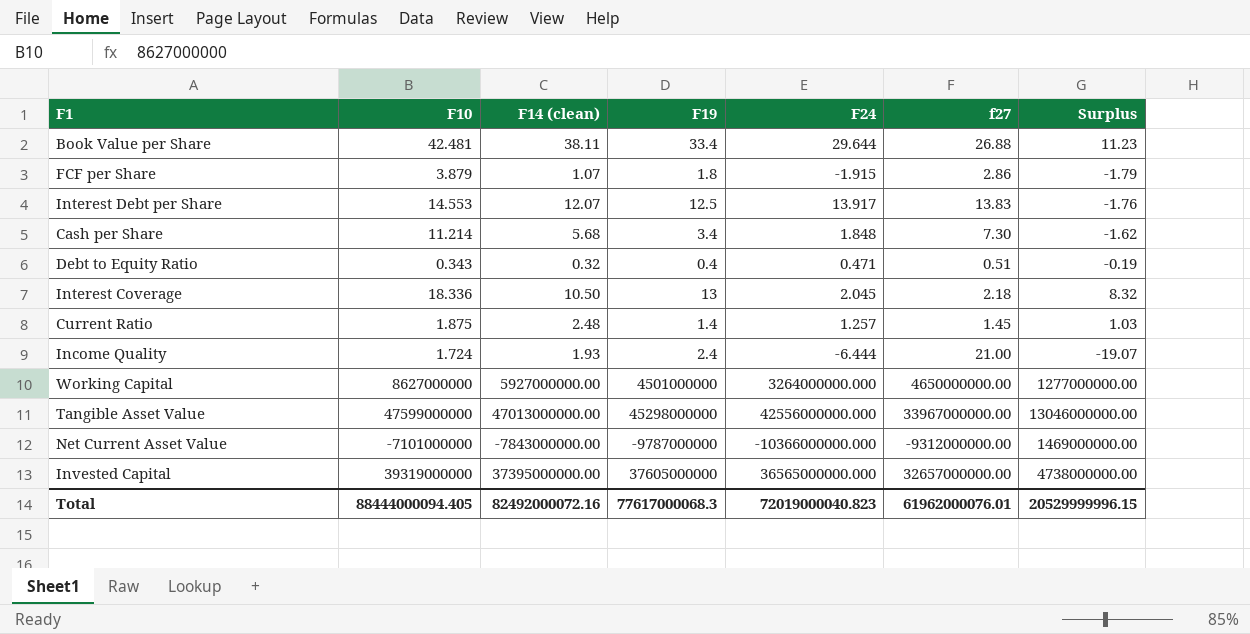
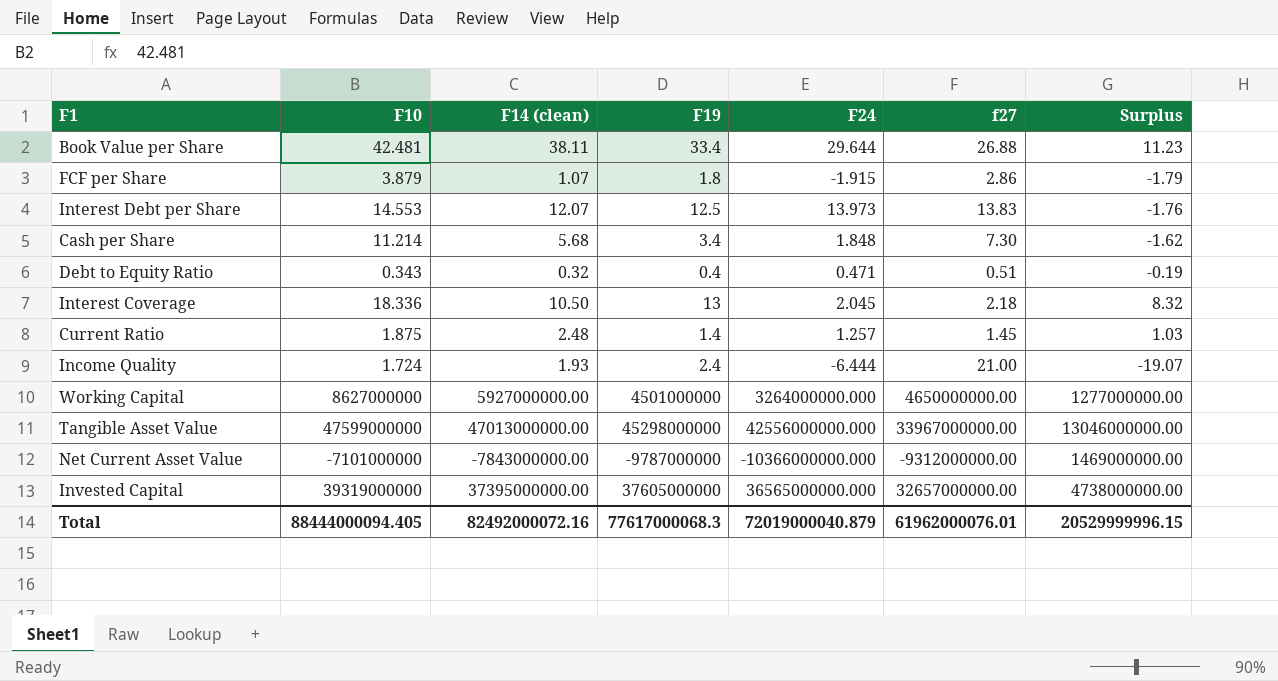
Interest Debt per Share | F24: 13.917 -> 13.973
Total | F24: 72019000040.823 -> 72019000040.879

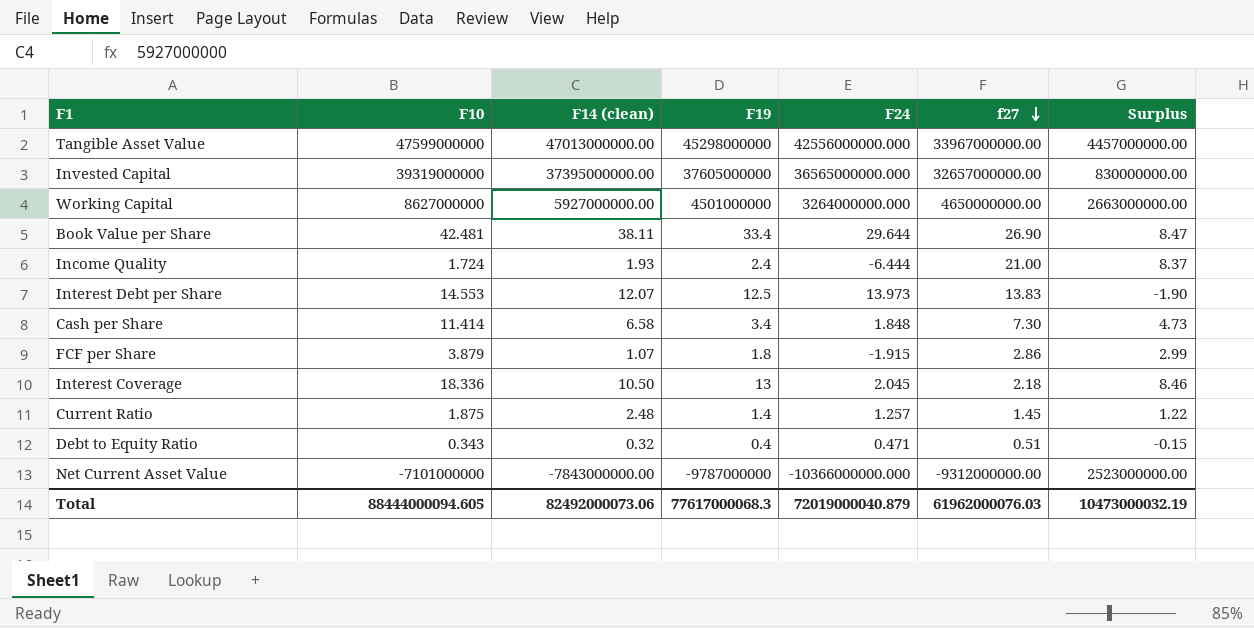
row order: none -> f27 descending
column Surplus | formula: [F14 (clean)] - [f27] -> [F14 (clean)] - [F24]
Book Value per Share | f27: 26.88 -> 26.90
Cash per Share | F10: 11.214 -> 11.414
Cash per Share | F14 (clean): 5.68 -> 6.58
Total | F10: 88444000094.405 -> 88444000094.605
Total | F14 (clean): 82492000072.16 -> 82492000073.06
Total | f27: 61962000076.01 -> 61962000076.03
Total | Surplus: 20529999996.15 -> 10473000032.19

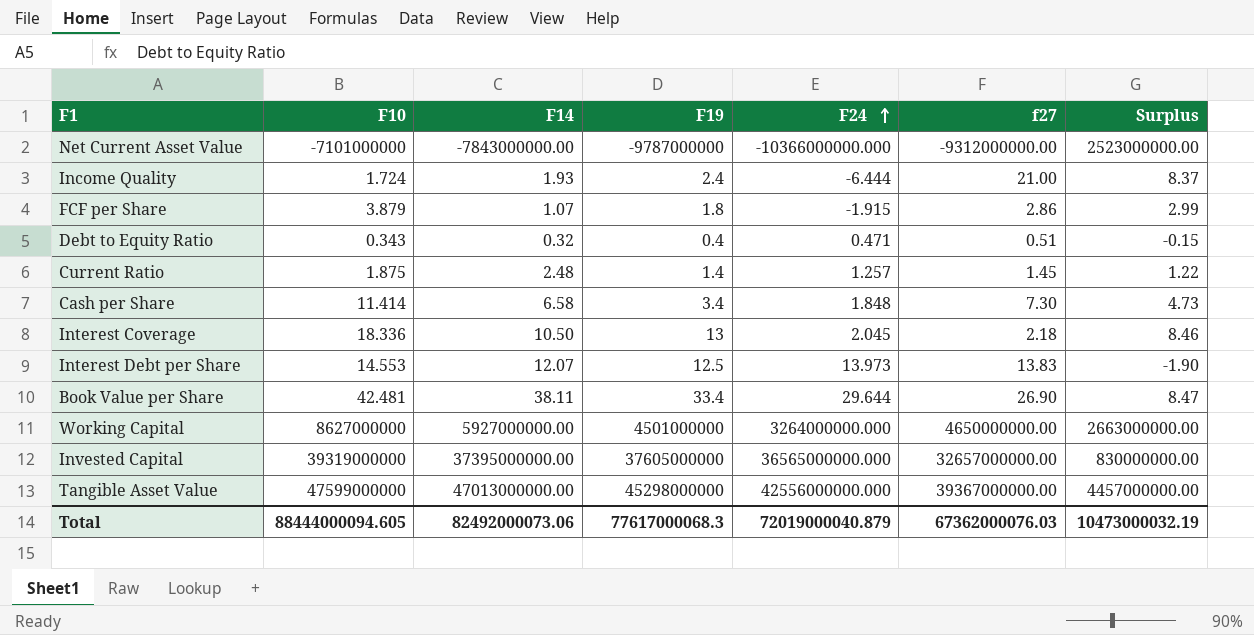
row order: f27 descending -> F24 ascending
column name: F14 (clean) -> F14
Tangible Asset Value | f27: 33967000000.00 -> 39367000000.00
Total | f27: 61962000076.03 -> 67362000076.03

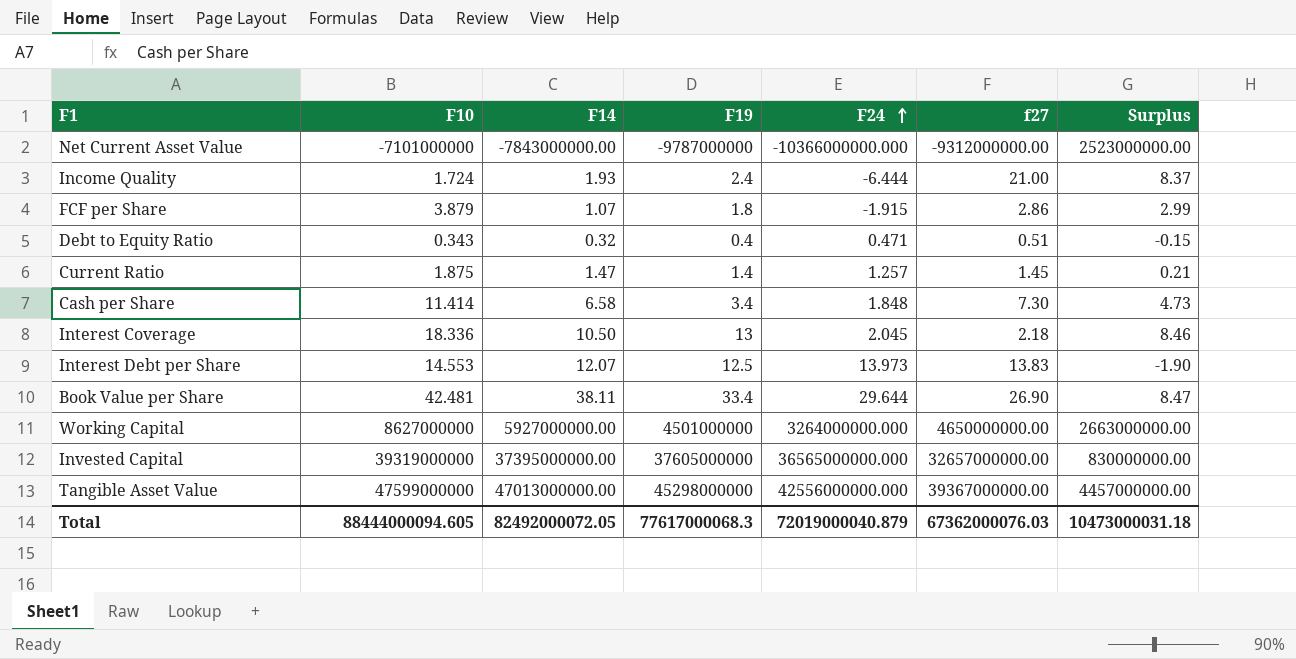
Current Ratio | F14: 2.48 -> 1.47
Current Ratio | Surplus: 1.22 -> 0.21
Total | F14: 82492000073.06 -> 82492000072.05
Total | Surplus: 10473000032.19 -> 10473000031.18

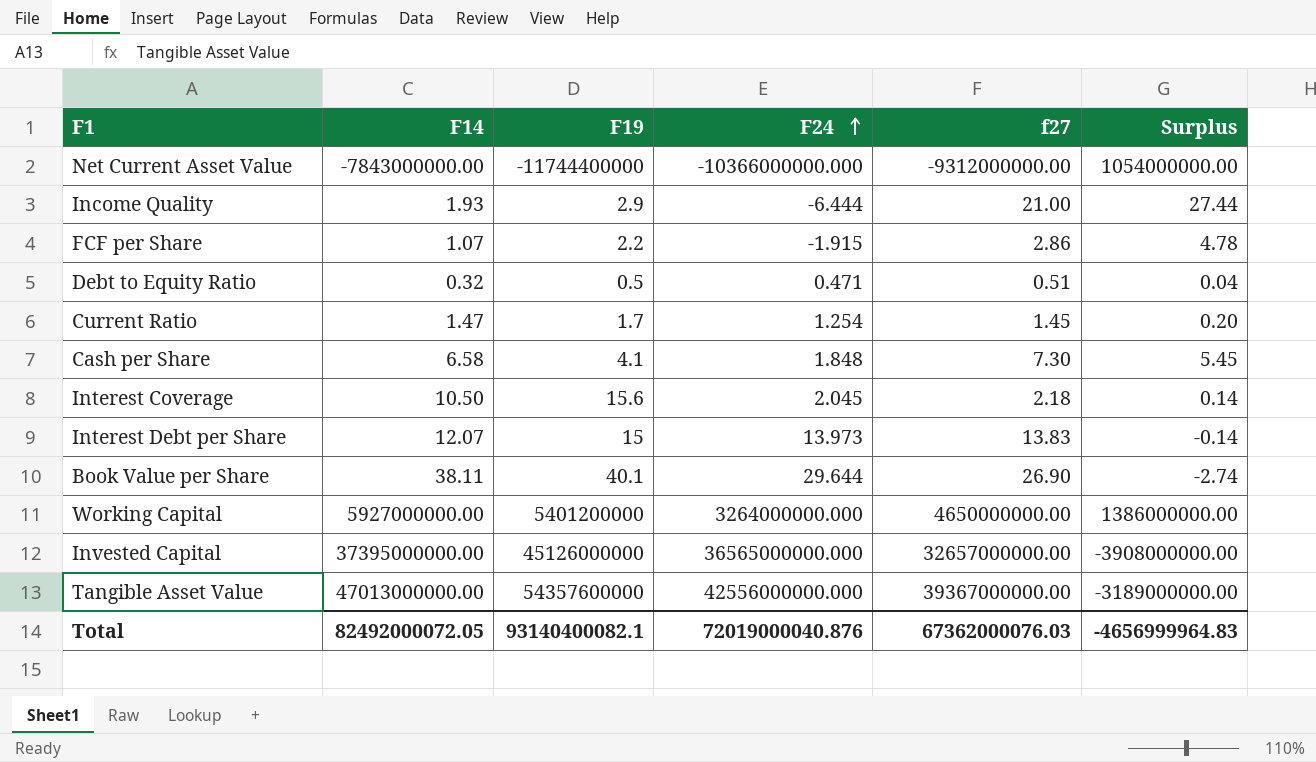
column F10 | position: 2 -> none
column Surplus | formula: [F14] - [F24] -> [f27] - [F24]
Net Current Asset Value | F19: -9787000000 -> -11744400000
Income Quality | F19: 2.4 -> 2.9
FCF per Share | F19: 1.8 -> 2.2
Debt to Equity Ratio | F19: 0.4 -> 0.5
Current Ratio | F19: 1.4 -> 1.7
Current Ratio | F24: 1.257 -> 1.254
Cash per Share | F19: 3.4 -> 4.1
Interest Coverage | F19: 13 -> 15.6
Interest Debt per Share | F19: 12.5 -> 15
Book Value per Share | F19: 33.4 -> 40.1
Working Capital | F19: 4501000000 -> 5401200000
Invested Capital | F19: 37605000000 -> 45126000000
Tangible Asset Value | F19: 45298000000 -> 54357600000
Total | F19: 77617000068.3 -> 93140400082.1
Total | F24: 72019000040.879 -> 72019000040.876
Total | Surplus: 10473000031.18 -> -4656999964.83

